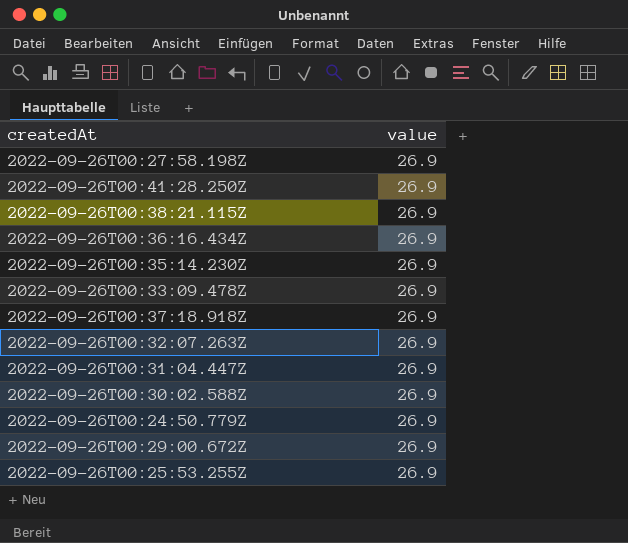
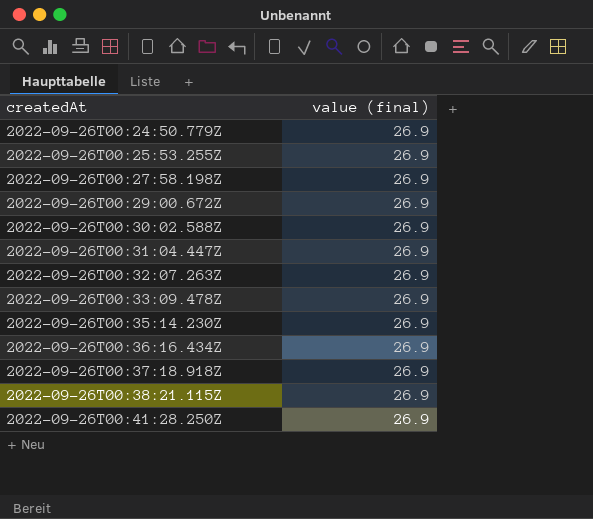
row order: none -> createdAt ascending
column name: value -> value (final)

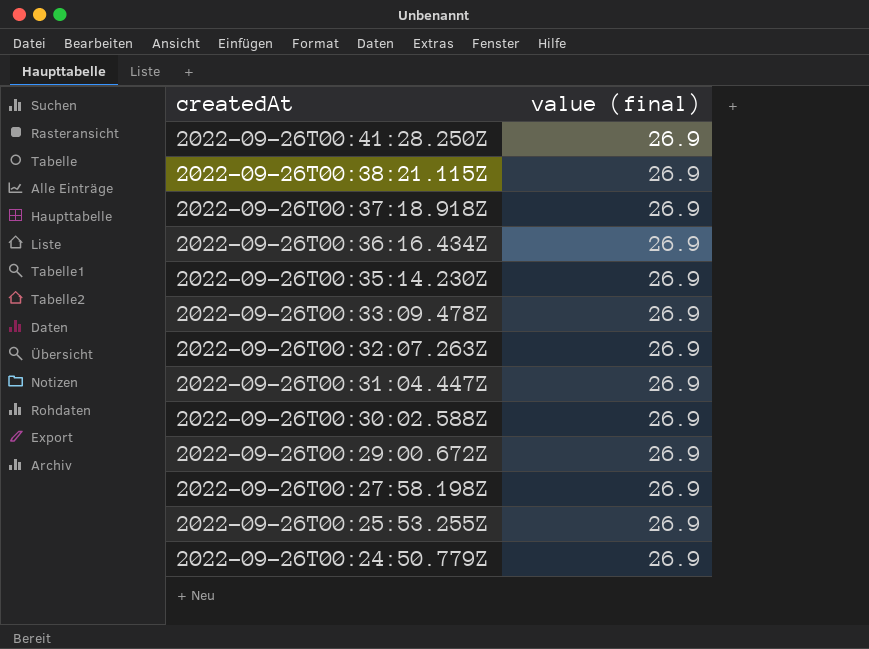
row order: createdAt ascending -> createdAt descending

